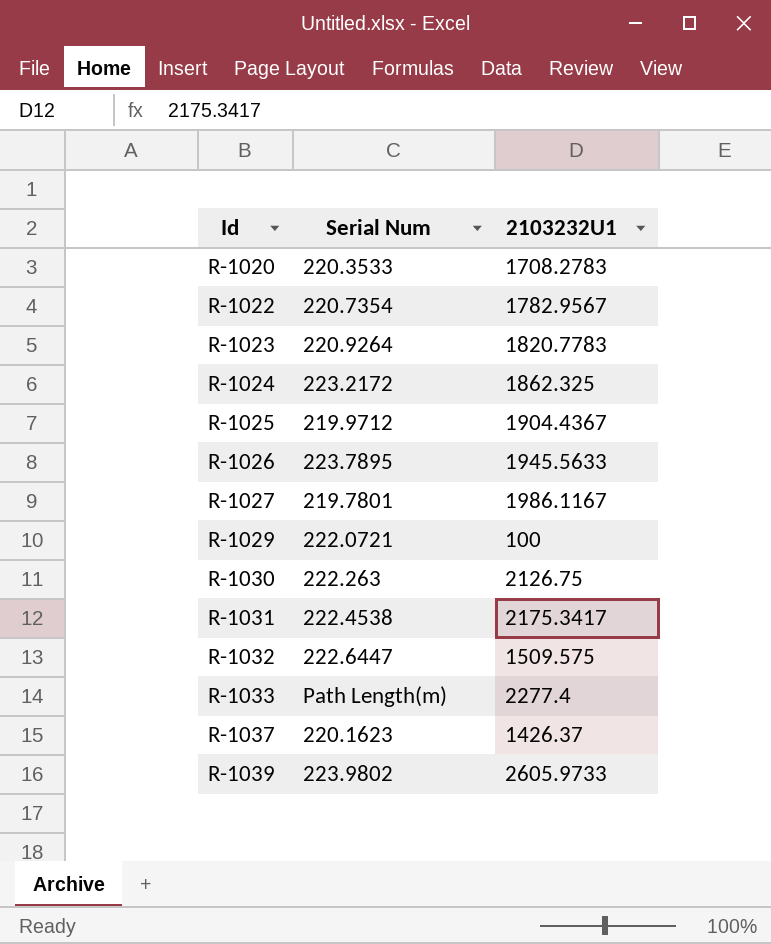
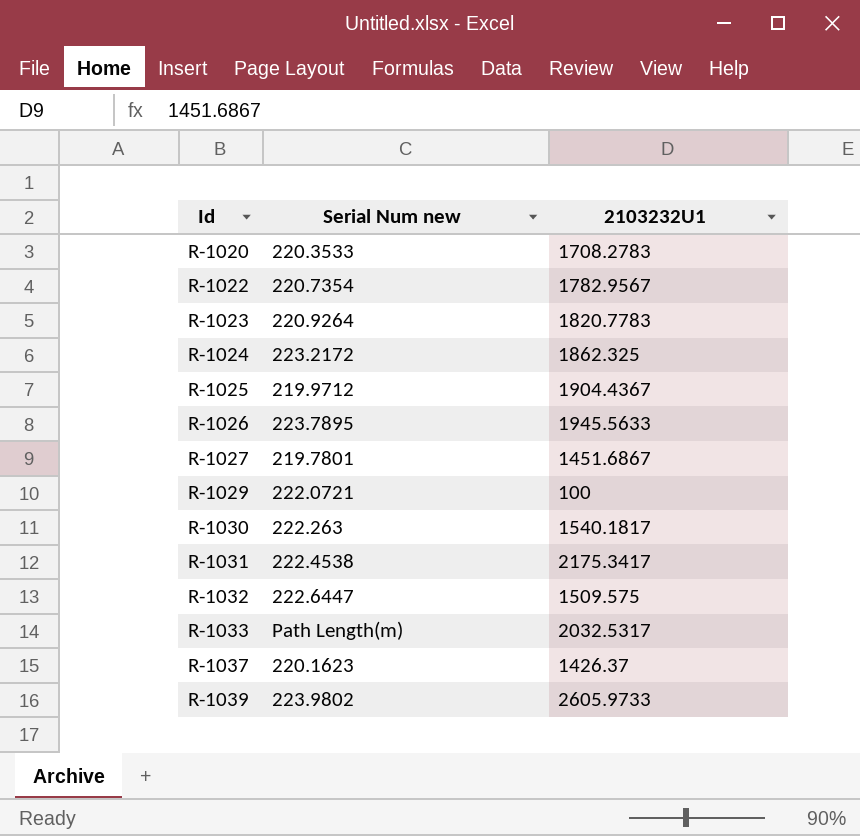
column name: Serial Num -> Serial Num new
R-1027 | 2103232U1: 1986.1167 -> 1451.6867
R-1030 | 2103232U1: 2126.75 -> 1540.1817
R-1033 | 2103232U1: 2277.4 -> 2032.5317

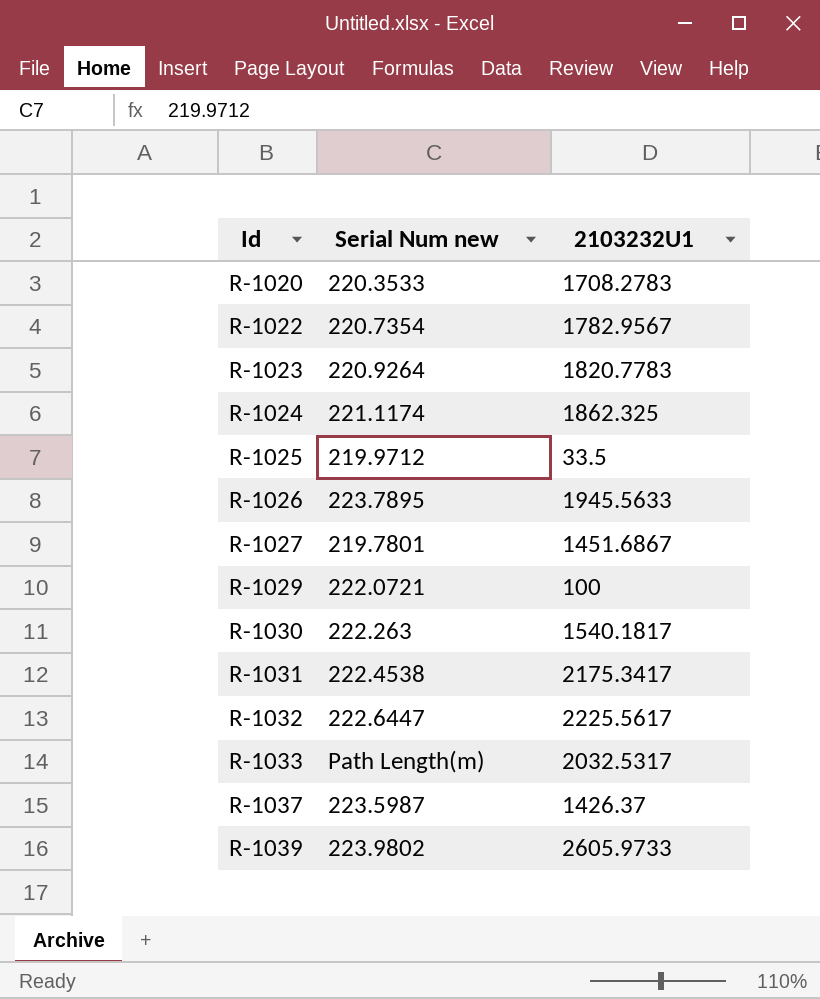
R-1024 | Serial Num new: 223.2172 -> 221.1174
R-1025 | 2103232U1: 1904.4367 -> 33.5
R-1032 | 2103232U1: 1509.575 -> 2225.5617
R-1037 | Serial Num new: 220.1623 -> 223.5987

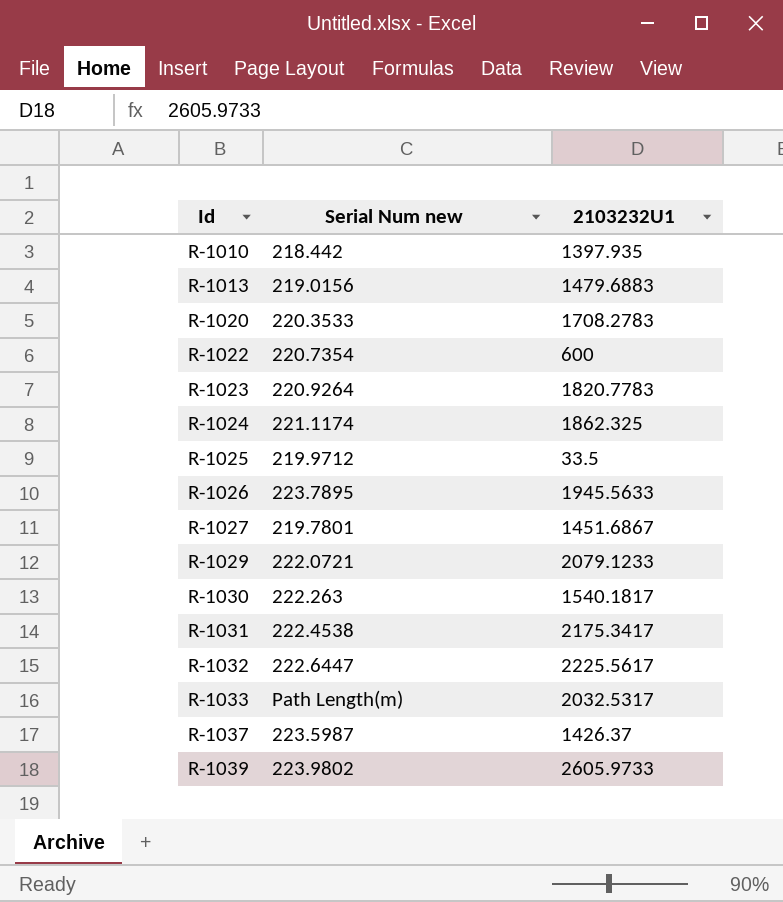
row R-1010: none -> 218.442 | 1397.935
row R-1013: none -> 219.0156 | 1479.6883
R-1022 | 2103232U1: 1782.9567 -> 600
R-1029 | 2103232U1: 100 -> 2079.1233

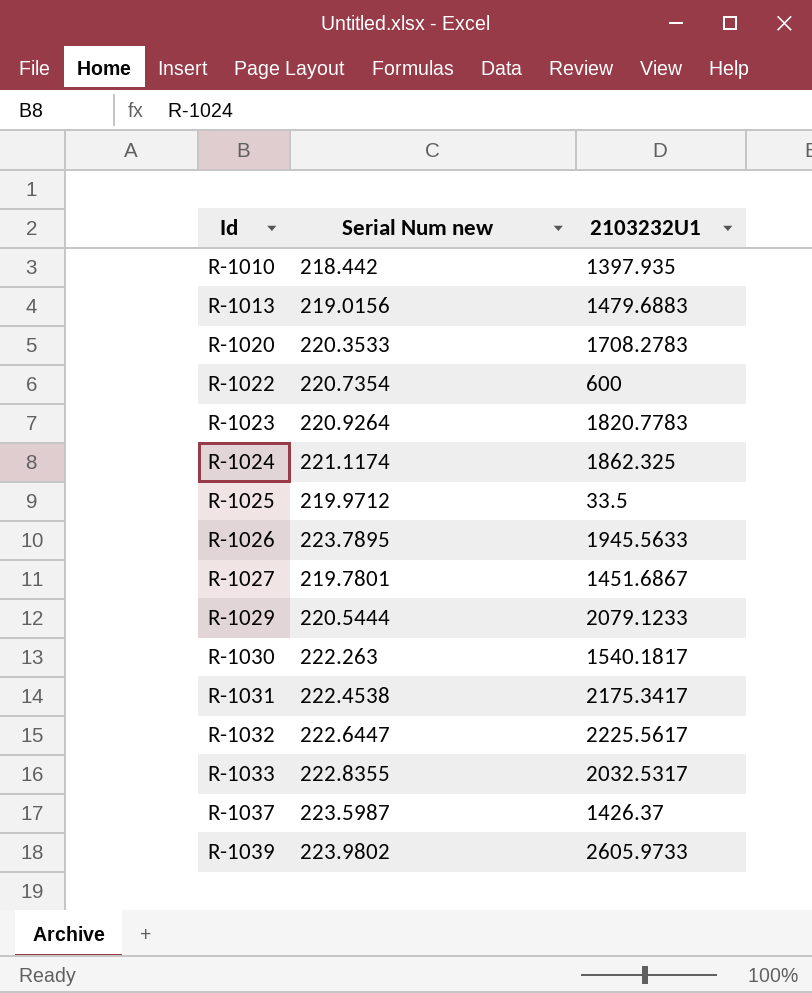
R-1029 | Serial Num new: 222.0721 -> 220.5444
R-1033 | Serial Num new: Path Length(m) -> 222.8355

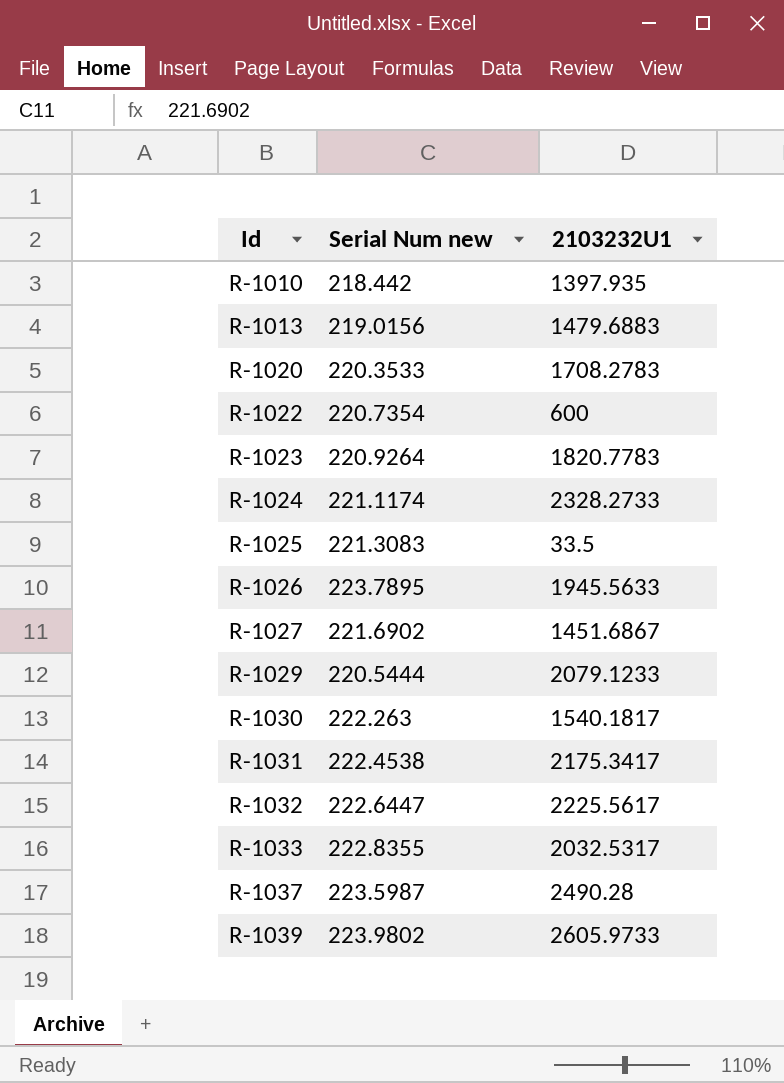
R-1024 | 2103232U1: 1862.325 -> 2328.2733
R-1025 | Serial Num new: 219.9712 -> 221.3083
R-1027 | Serial Num new: 219.7801 -> 221.6902
R-1037 | 2103232U1: 1426.37 -> 2490.28

